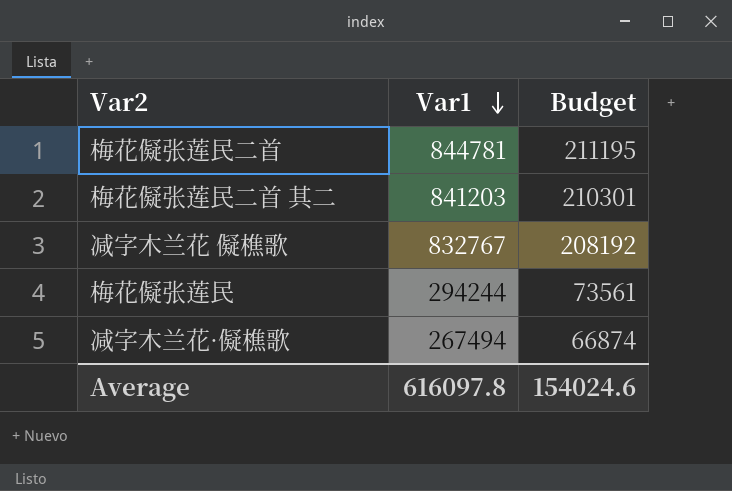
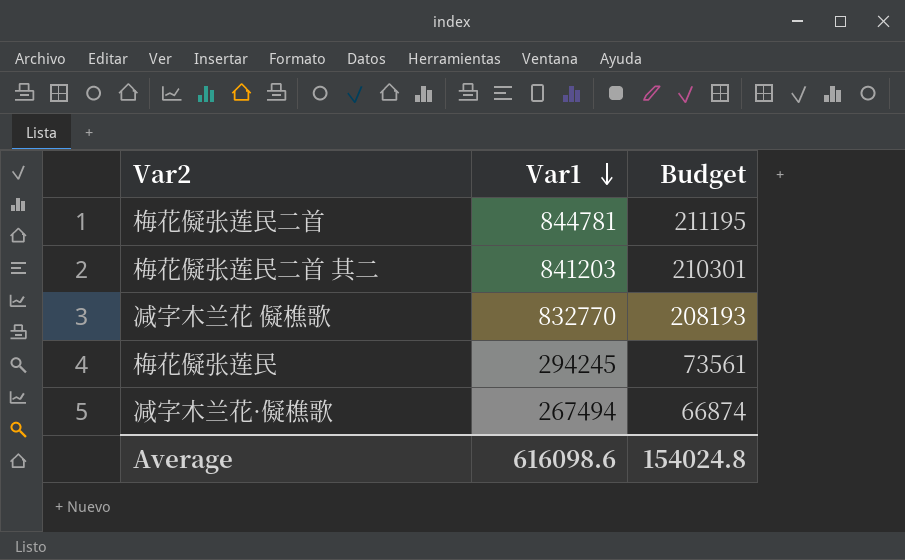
减字木兰花 儗樵歌 | Var1: 832767 -> 832770
减字木兰花 儗樵歌 | Budget: 208192 -> 208193
梅花儗张莲民 | Var1: 294244 -> 294245
Average | Var1: 616097.8 -> 616098.6
Average | Budget: 154024.6 -> 154024.8

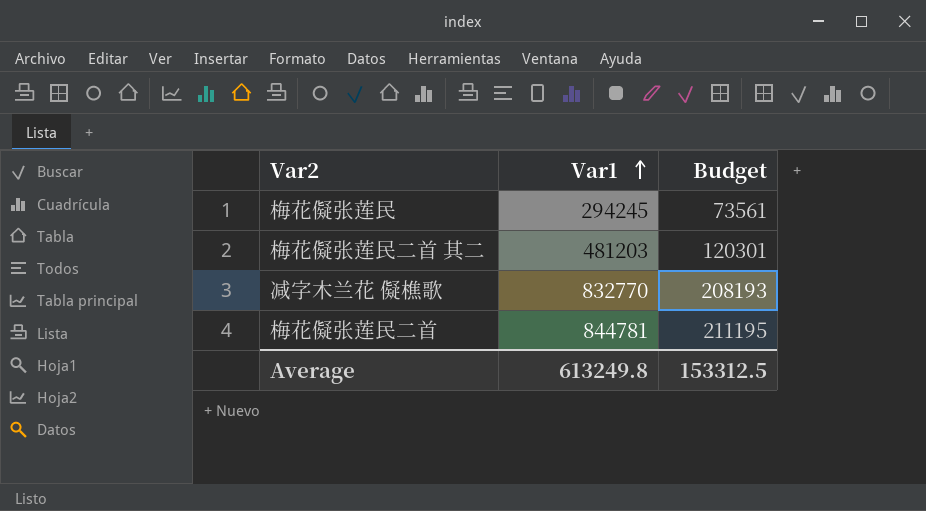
row order: Var1 descending -> Var1 ascending
row 减字木兰花·儗樵歌: 267494 | 66874 -> none
梅花儗张莲民二首 其二 | Var1: 841203 -> 481203
梅花儗张莲民二首 其二 | Budget: 210301 -> 120301
Average | Var1: 616098.6 -> 613249.8
Average | Budget: 154024.8 -> 153312.5

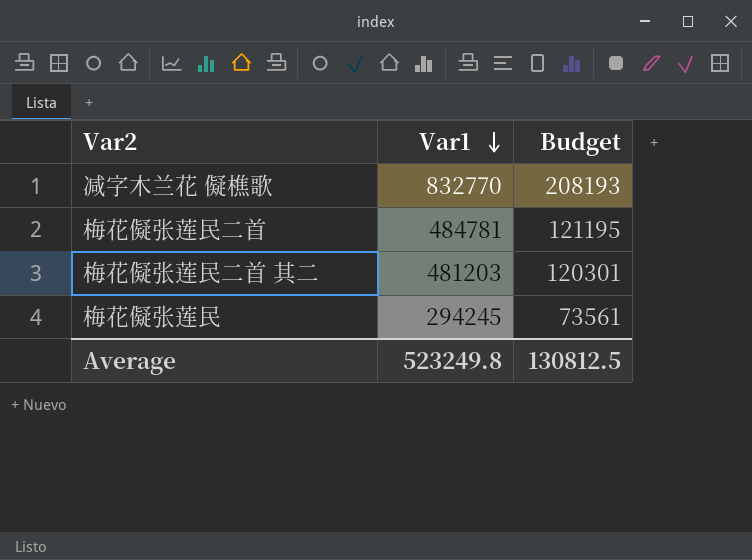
row order: Var1 ascending -> Var1 descending
梅花儗张莲民二首 | Var1: 844781 -> 484781
梅花儗张莲民二首 | Budget: 211195 -> 121195
Average | Var1: 613249.8 -> 523249.8
Average | Budget: 153312.5 -> 130812.5

